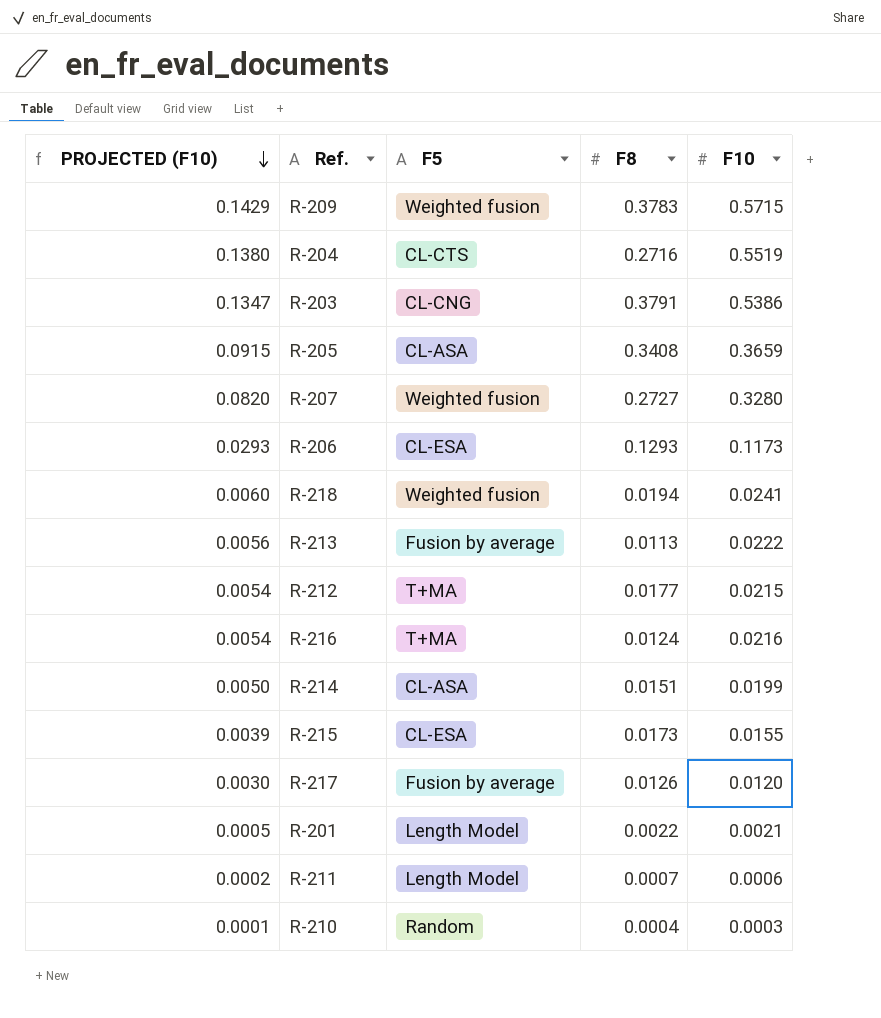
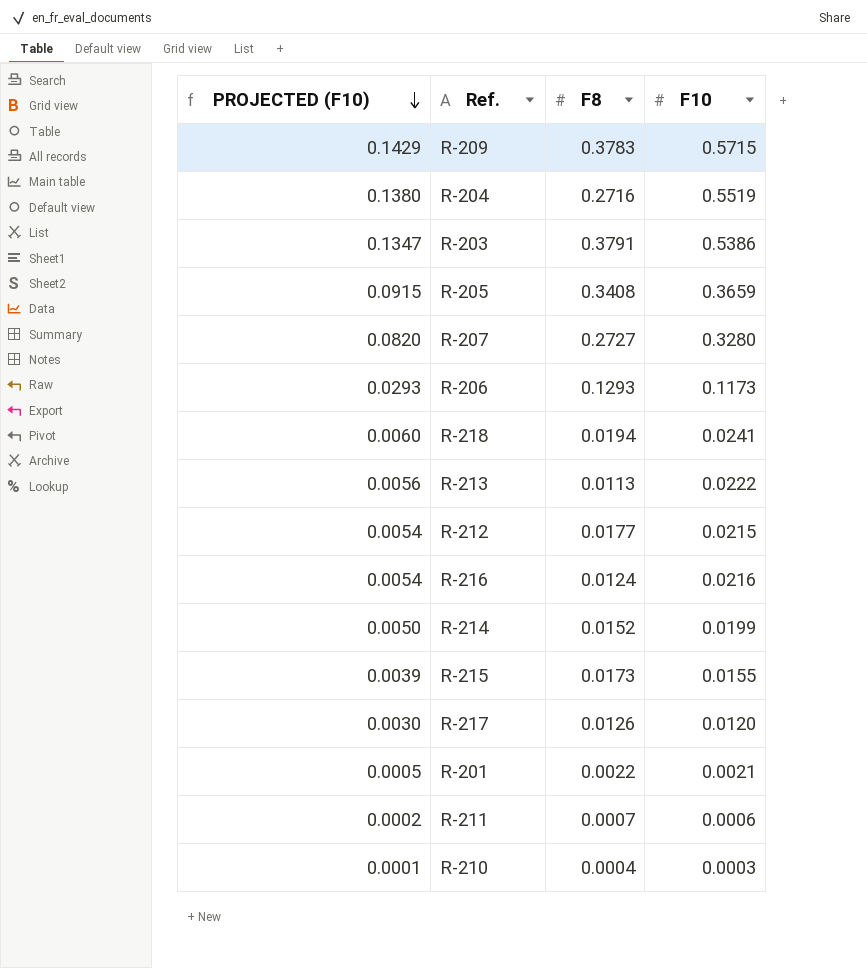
column F5 | position: 3 -> none
R-214 | F8: 0.0151 -> 0.0152

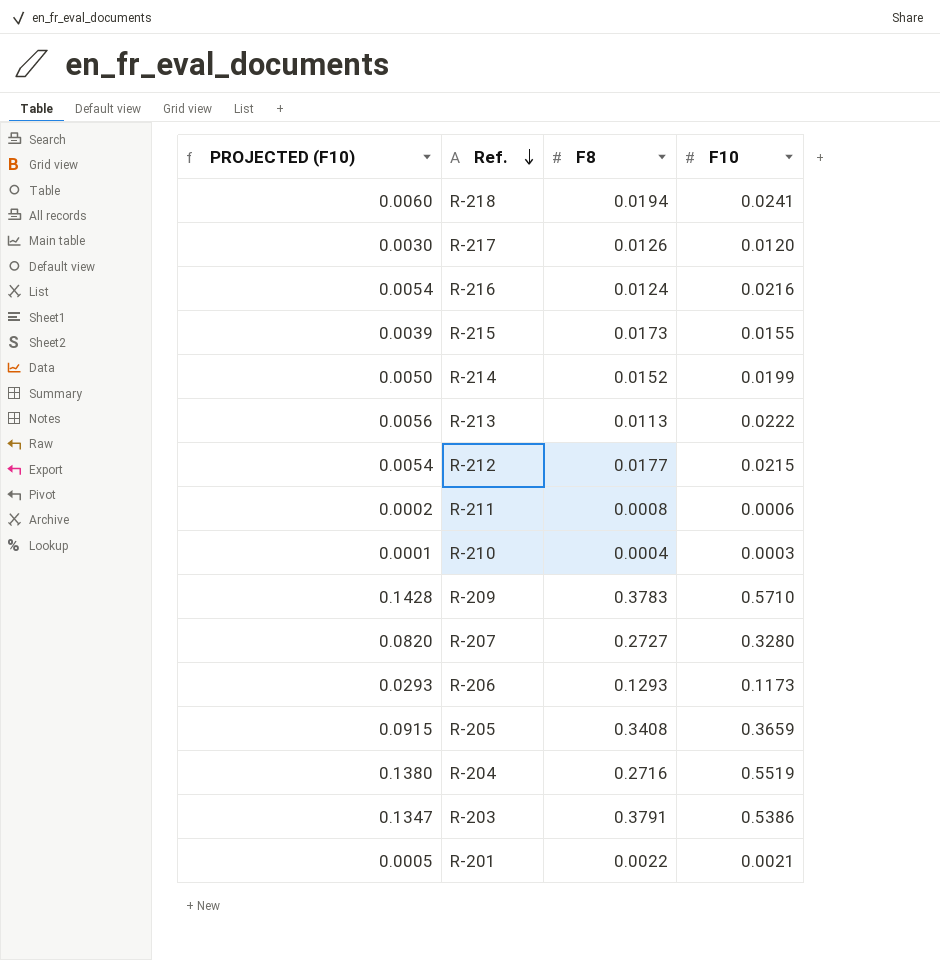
row order: PROJECTED (F10) descending -> Ref. descending
R-211 | F8: 0.0007 -> 0.0008
R-209 | PROJECTED (F10): 0.1429 -> 0.1428
R-209 | F10: 0.5715 -> 0.5710

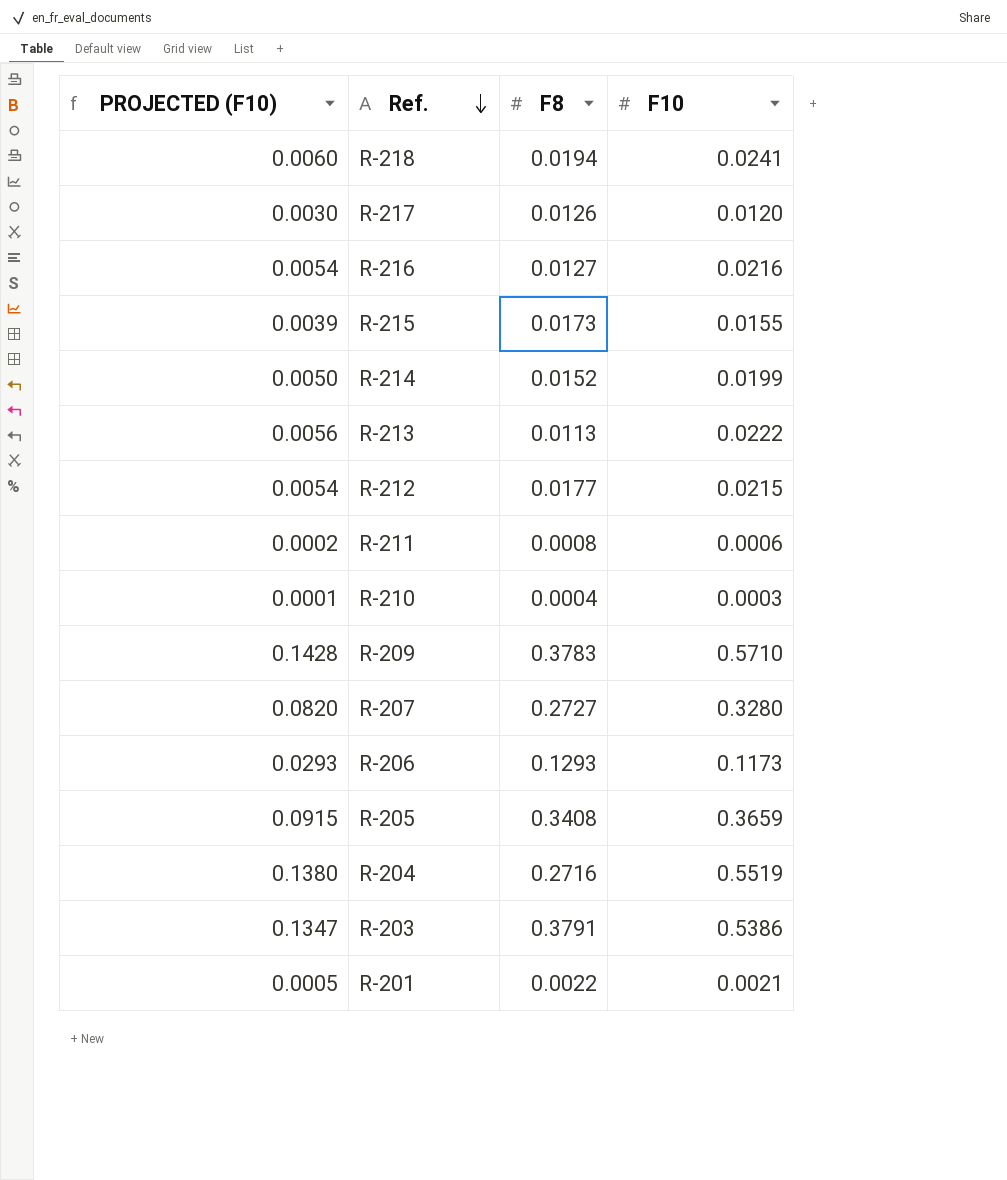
R-216 | F8: 0.0124 -> 0.0127

